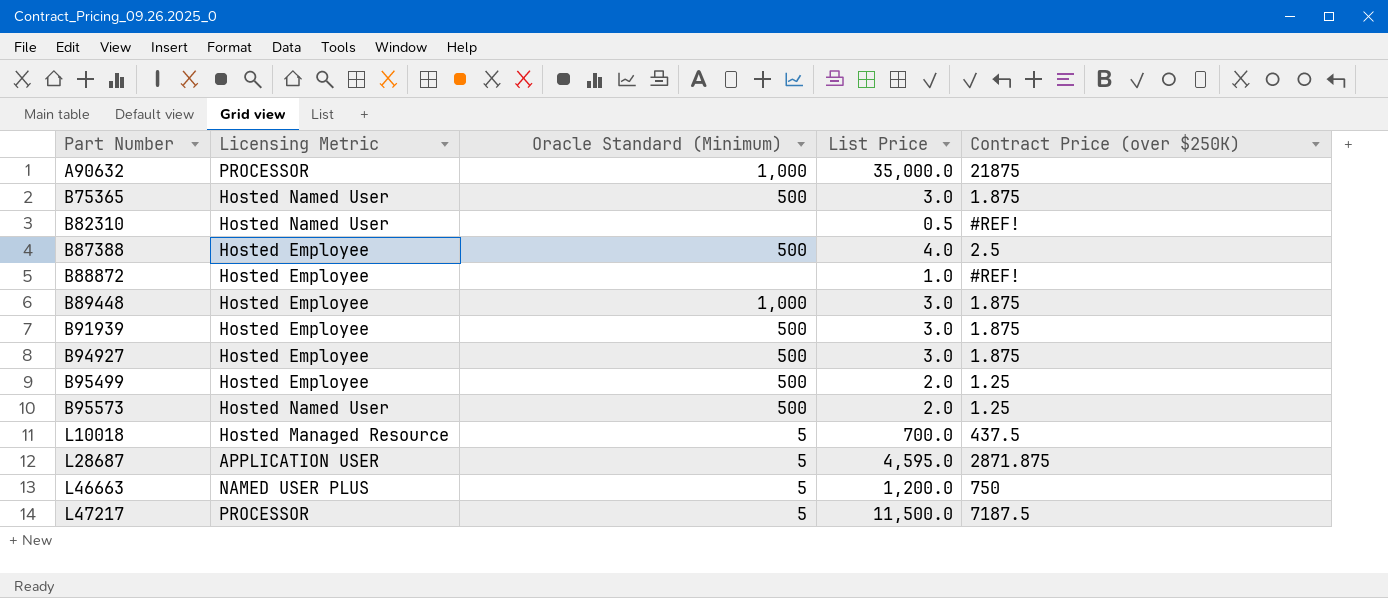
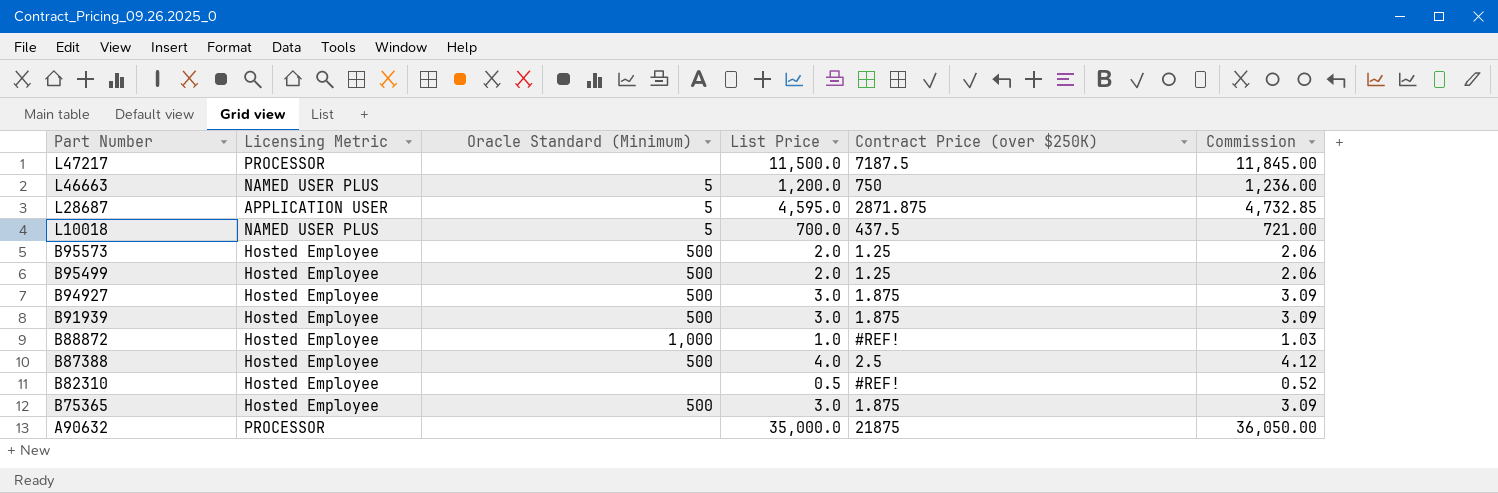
row order: Part Number ascending -> Part Number descending
column Commission | formula: none -> [List Price] * 1.03
row B89448: Hosted Employee | 1,000 | 3.0 | 1.875 -> none
L47217 | Oracle Standard (Minimum): 5 -> none
L10018 | Licensing Metric: Hosted Managed Resource -> NAMED USER PLUS
B95573 | Licensing Metric: Hosted Named User -> Hosted Employee
B88872 | Oracle Standard (Minimum): none -> 1,000
B82310 | Licensing Metric: Hosted Named User -> Hosted Employee
B75365 | Licensing Metric: Hosted Named User -> Hosted Employee
A90632 | Oracle Standard (Minimum): 1,000 -> none

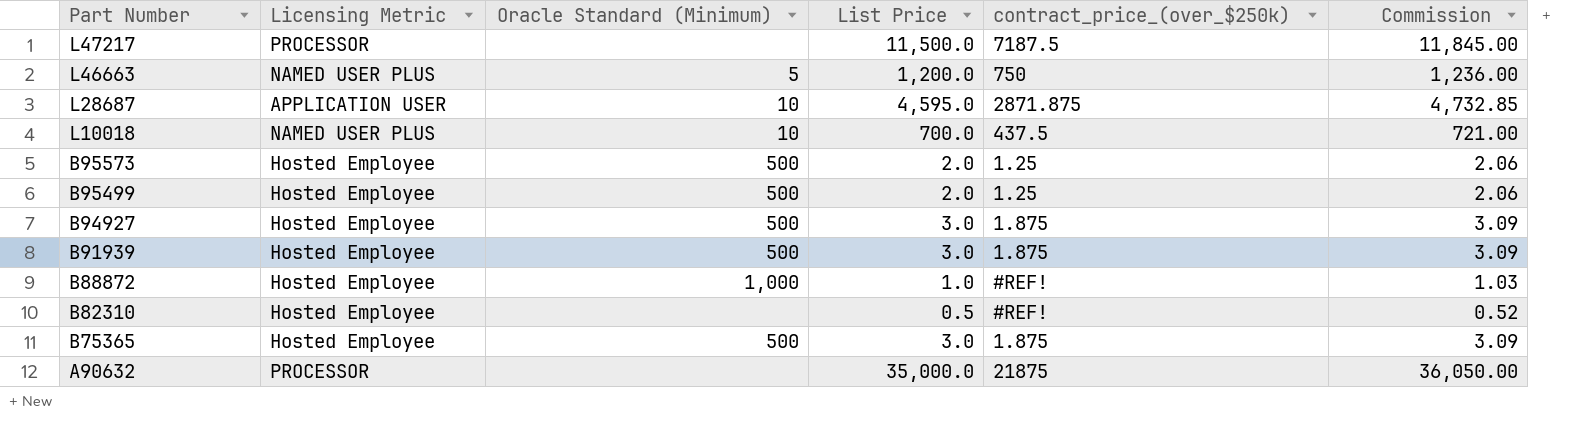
column name: Contract Price (over $250K) -> contract_price_(over_$250k)
row B87388: Hosted Employee | 500 | 4.0 | 2.5 | 4.12 -> none
L28687 | Oracle Standard (Minimum): 5 -> 10
L10018 | Oracle Standard (Minimum): 5 -> 10

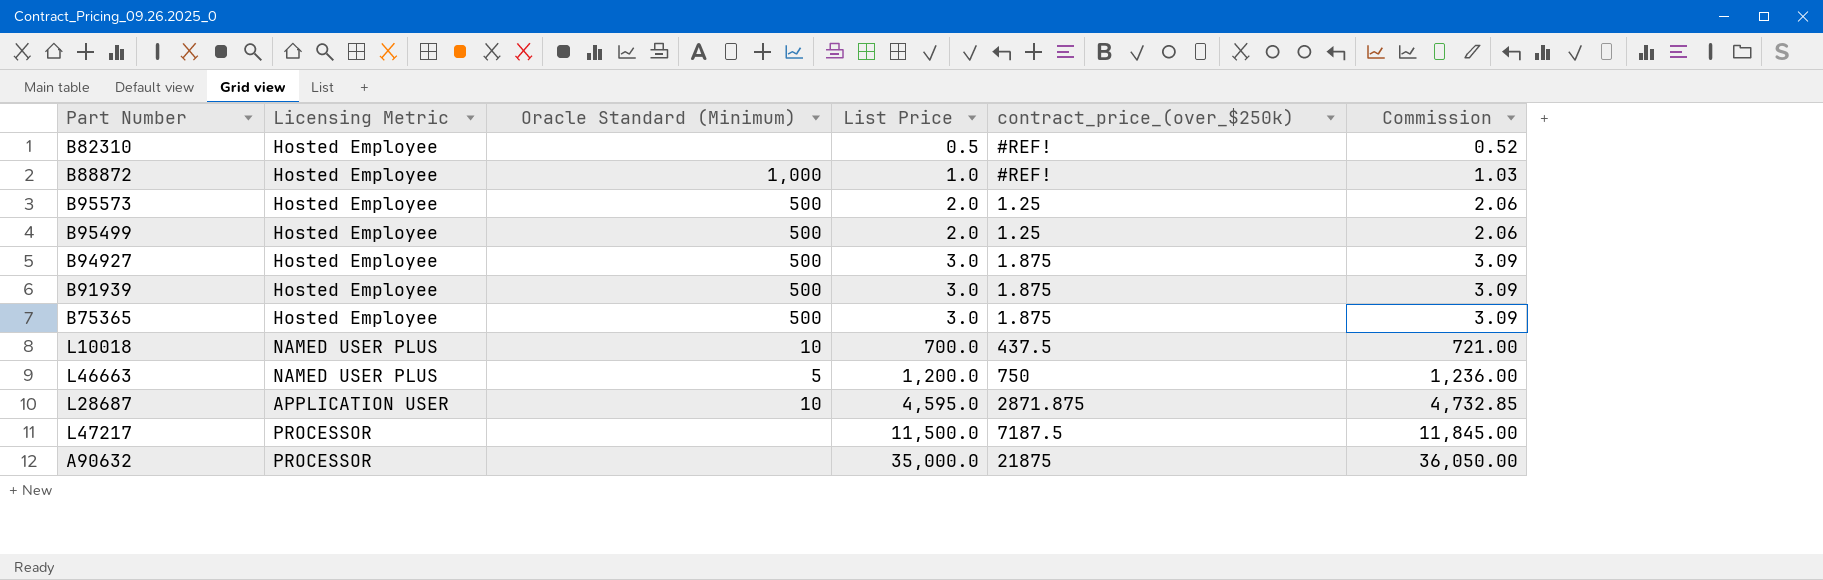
row order: Part Number descending -> List Price ascending

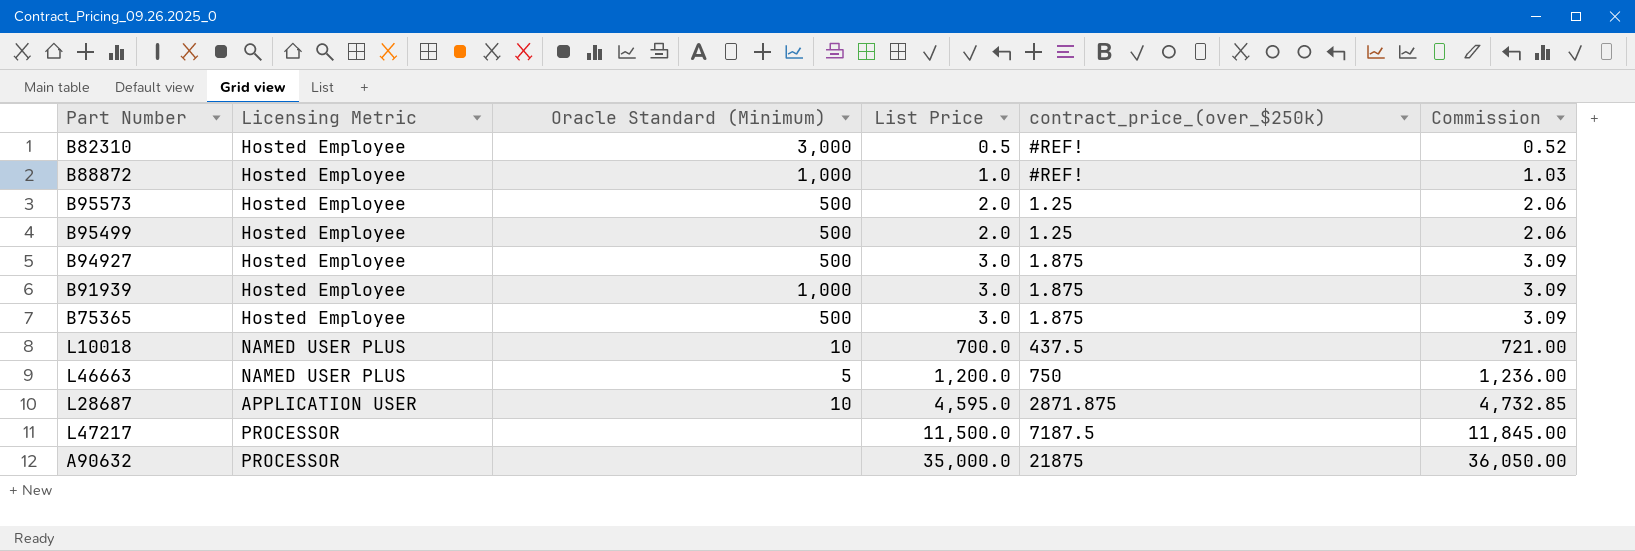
B82310 | Oracle Standard (Minimum): none -> 3,000
B91939 | Oracle Standard (Minimum): 500 -> 1,000

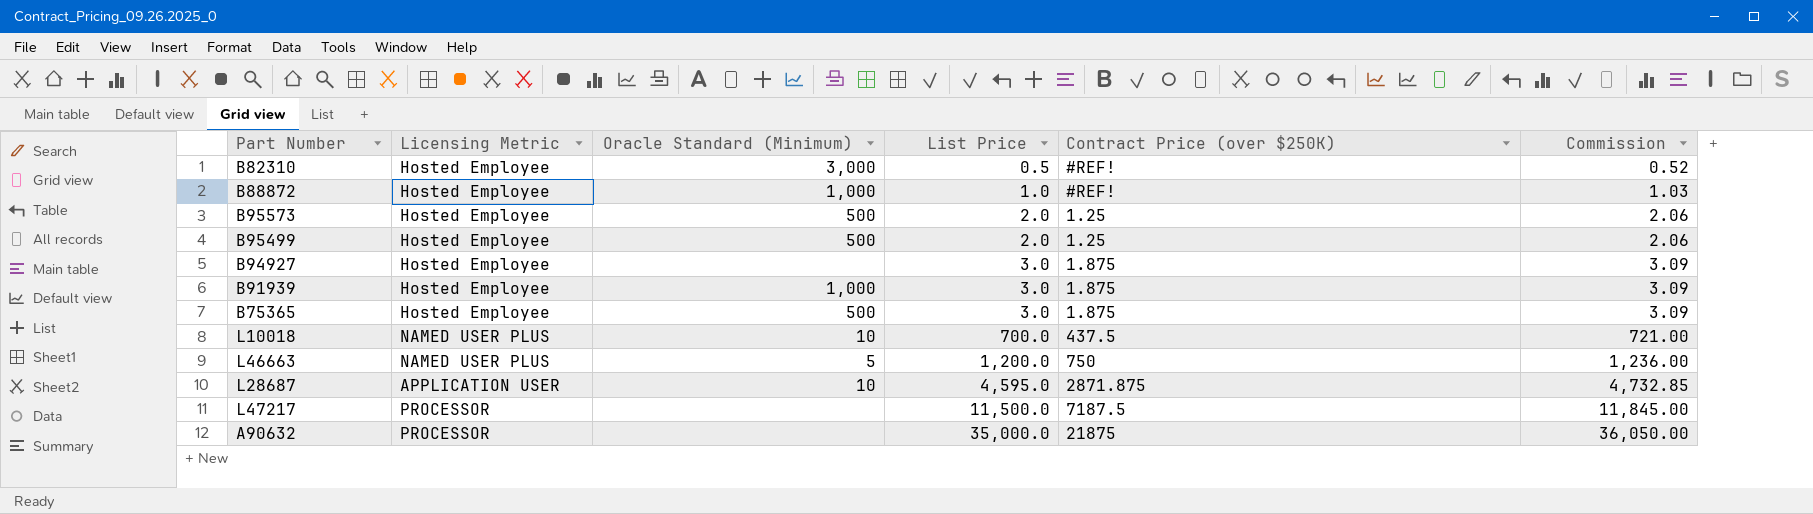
column name: contract_price_(over_$250k) -> Contract Price (over $250K)
B94927 | Oracle Standard (Minimum): 500 -> none

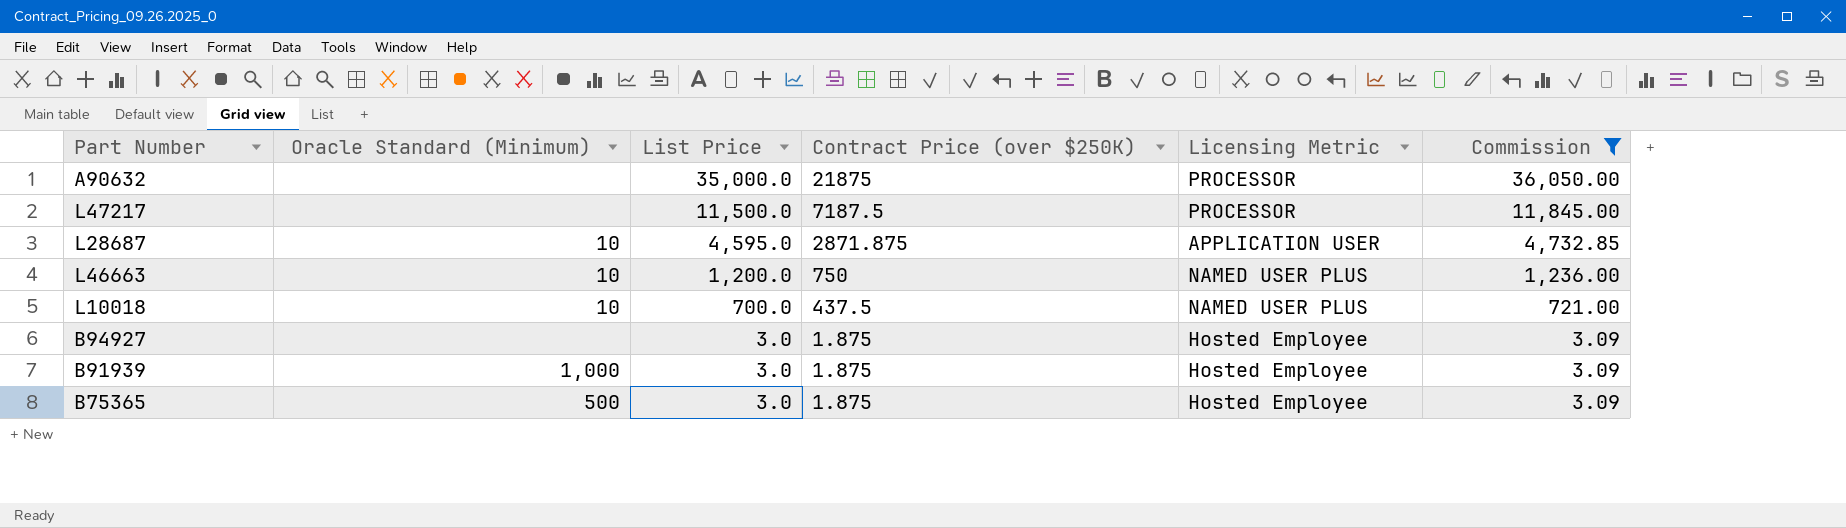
filter: none -> Commission >= 3.09
row order: List Price ascending -> List Price descending
column Licensing Metric | position: 2 -> 5
L46663 | Oracle Standard (Minimum): 5 -> 10

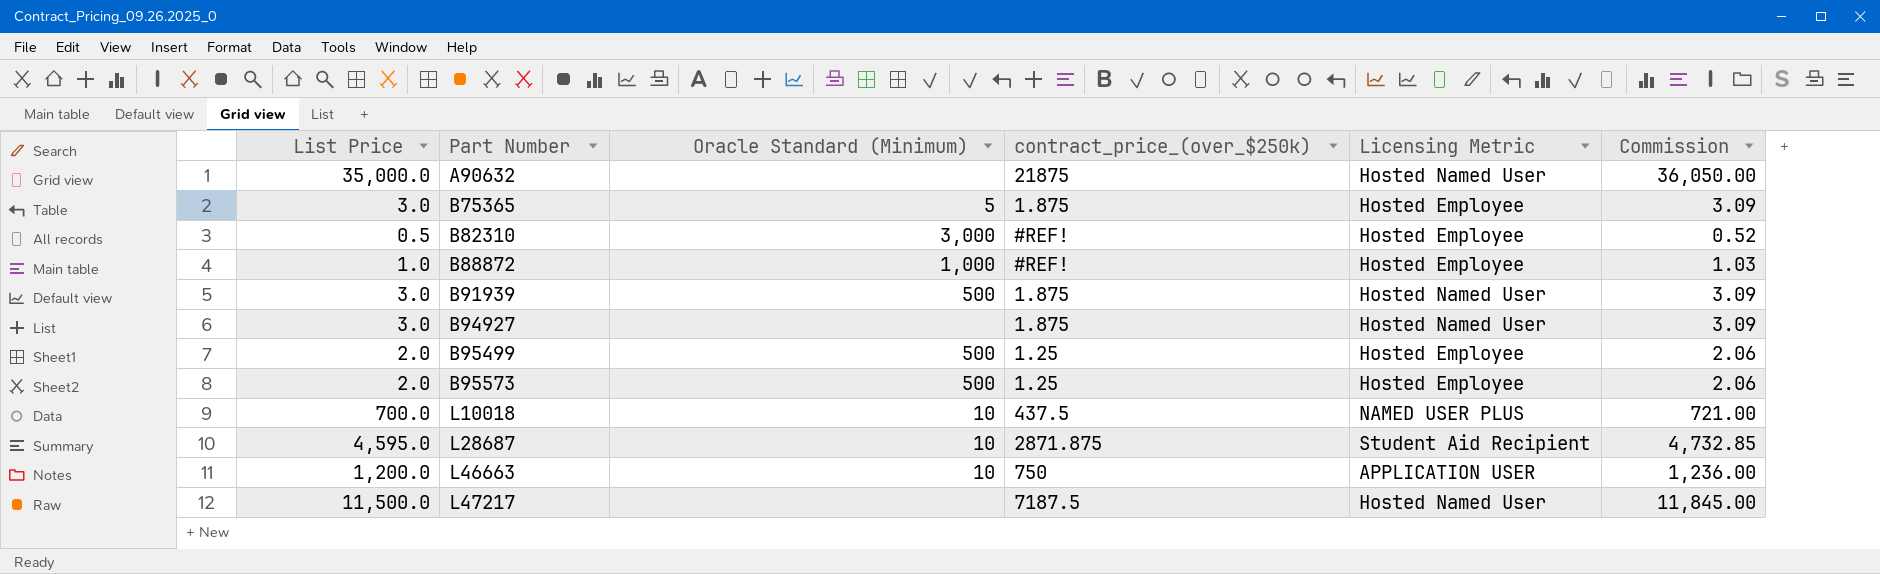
filter: Commission >= 3.09 -> none
row order: List Price descending -> Part Number ascending
column List Price | position: 3 -> 1
column name: Contract Price (over $250K) -> contract_price_(over_$250k)
A90632 | Licensing Metric: PROCESSOR -> Hosted Named User
B75365 | Oracle Standard (Minimum): 500 -> 5
B91939 | Oracle Standard (Minimum): 1,000 -> 500
B91939 | Licensing Metric: Hosted Employee -> Hosted Named User
B94927 | Licensing Metric: Hosted Employee -> Hosted Named User
L28687 | Licensing Metric: APPLICATION USER -> Student Aid Recipient
L46663 | Licensing Metric: NAMED USER PLUS -> APPLICATION USER
L47217 | Licensing Metric: PROCESSOR -> Hosted Named User

